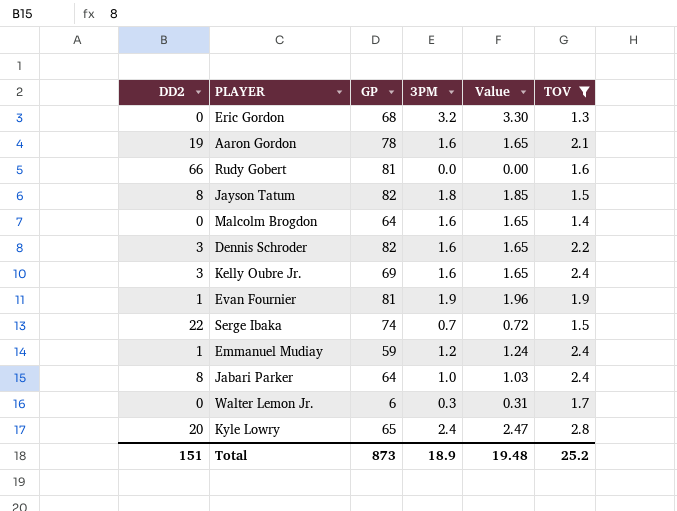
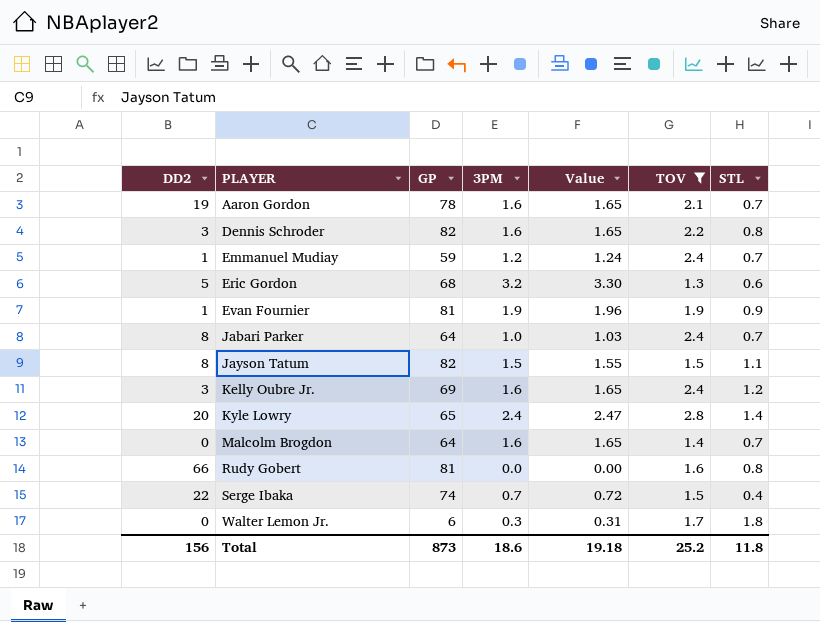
row order: none -> PLAYER ascending
column STL | position: none -> 7
Eric Gordon | DD2: 0 -> 5
Jayson Tatum | 3PM: 1.8 -> 1.5
Jayson Tatum | Value: 1.85 -> 1.55
Total | DD2: 151 -> 156
Total | 3PM: 18.9 -> 18.6
Total | Value: 19.48 -> 19.18

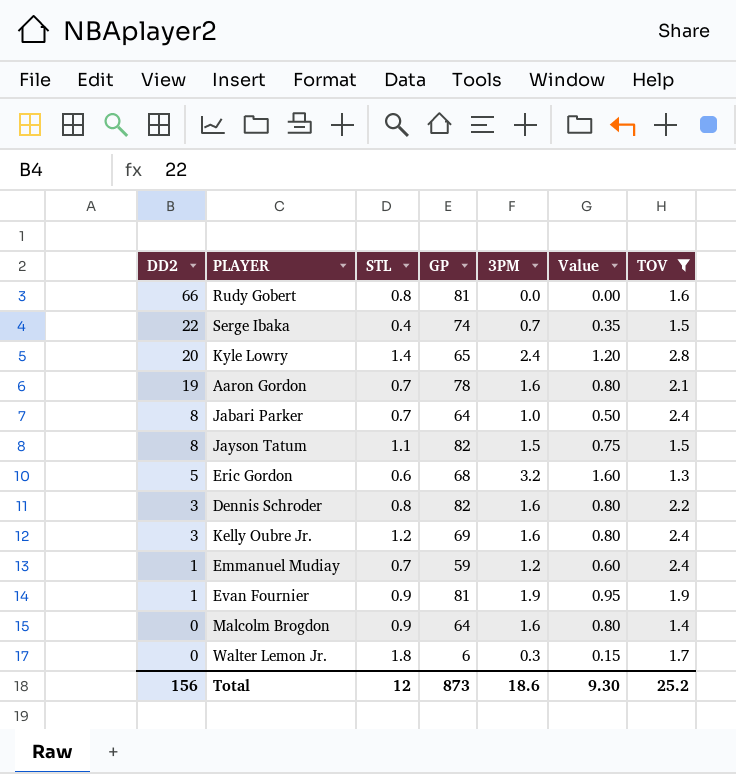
row order: PLAYER ascending -> DD2 descending
column STL | position: 7 -> 3
column Value | formula: [3PM] * 1.03 -> [3PM] * 0.5
Malcolm Brogdon | STL: 0.7 -> 0.9
Total | STL: 11.8 -> 12
Total | Value: 19.18 -> 9.30

